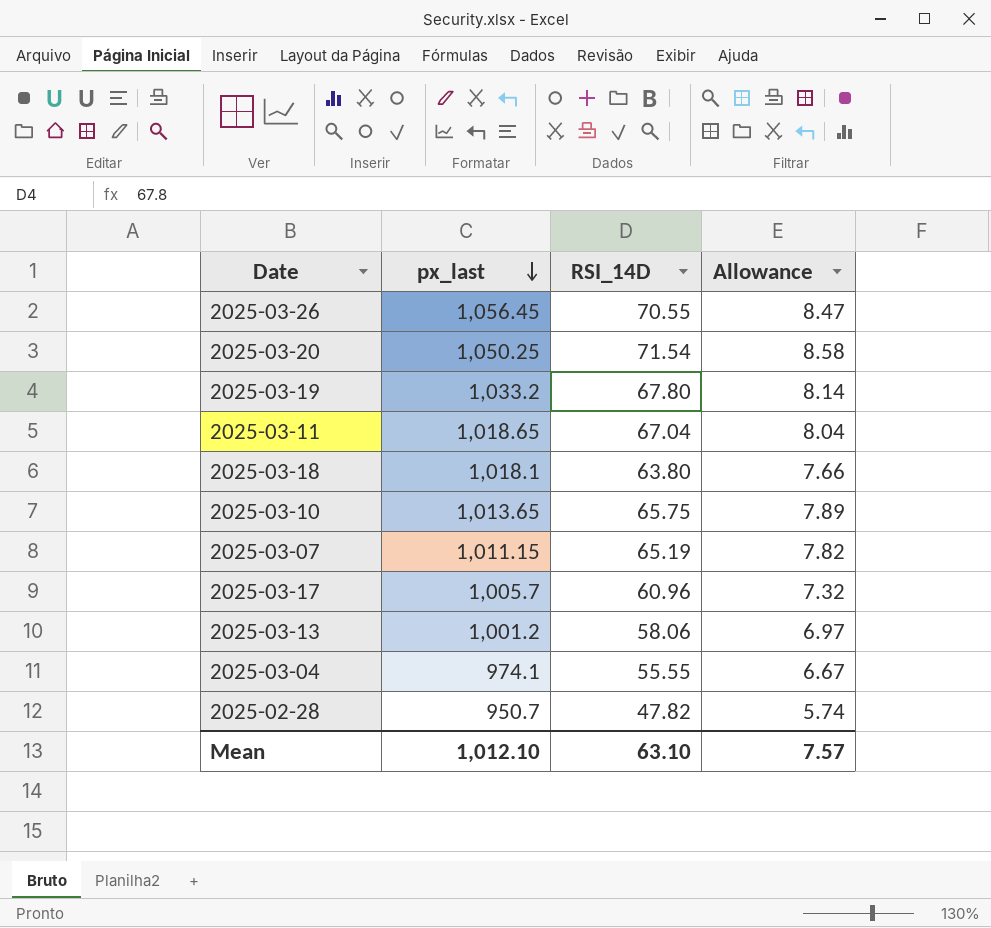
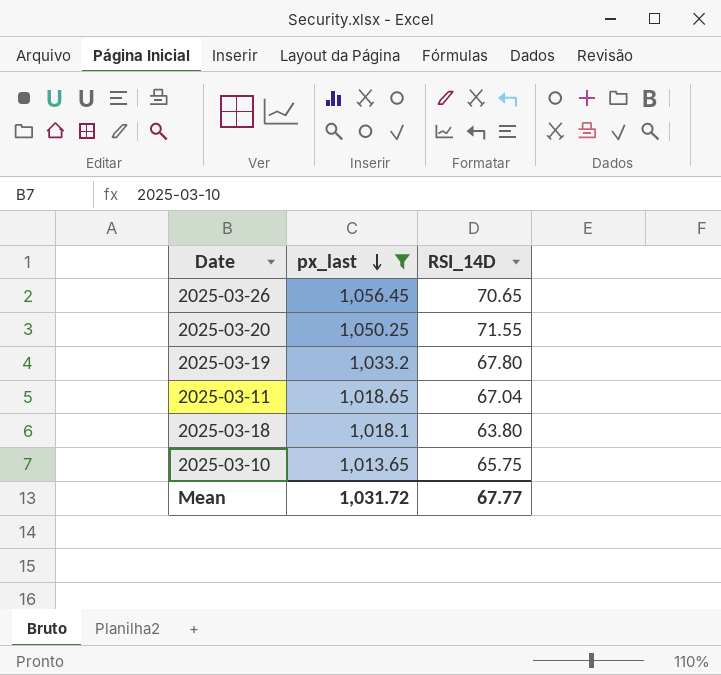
filter: none -> px_last >= 1,013.65
column Allowance | formula: [RSI_14D] * 0.12 -> none
2025-03-26 | RSI_14D: 70.55 -> 70.65
2025-03-20 | RSI_14D: 71.54 -> 71.55
Mean | px_last: 1,012.10 -> 1,031.72
Mean | RSI_14D: 63.10 -> 67.77

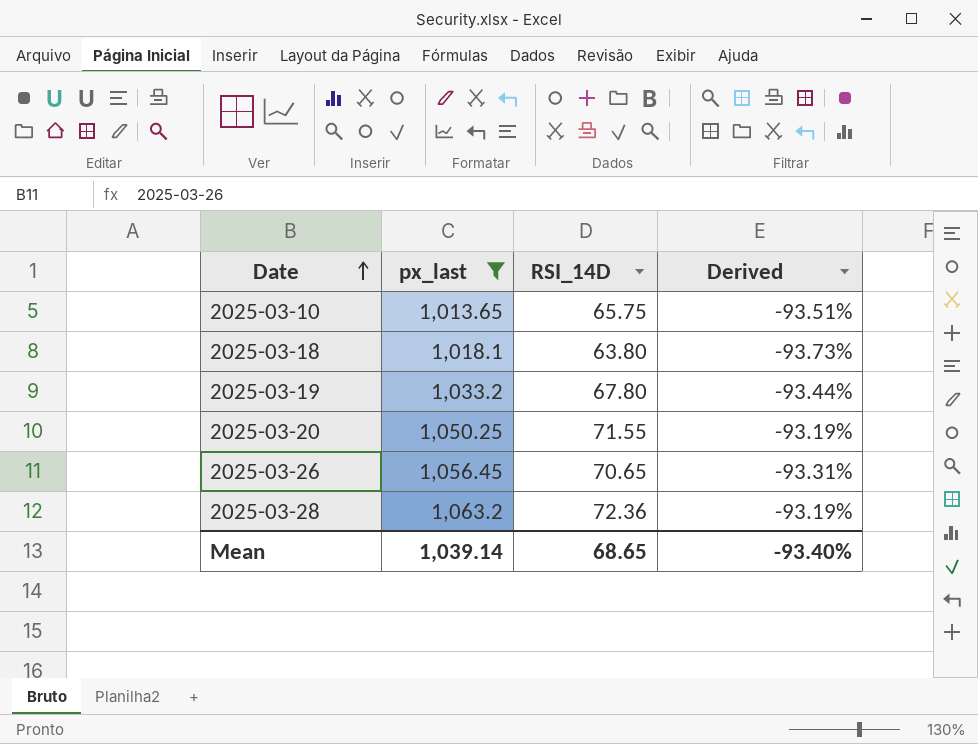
row order: px_last descending -> Date ascending
column Derived | formula: none -> ([RSI_14D] - [px_last]) / [px_last]
row 2025-03-11: 1,018.65 | 67.04 -> none
row 2025-03-28: none -> 1,063.2 | 72.36 | -93.19%
Mean | px_last: 1,031.72 -> 1,039.14
Mean | RSI_14D: 67.77 -> 68.65

